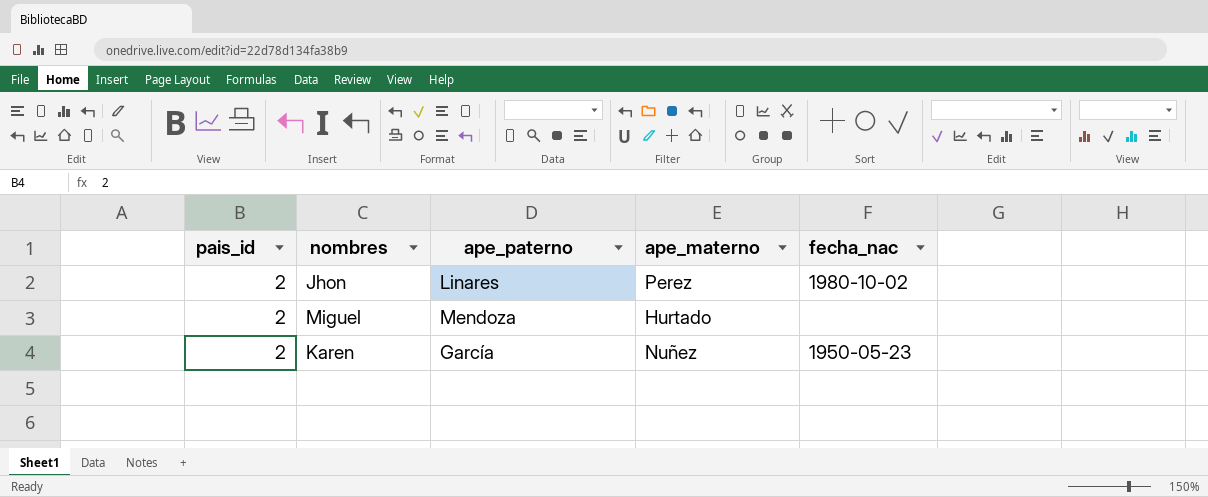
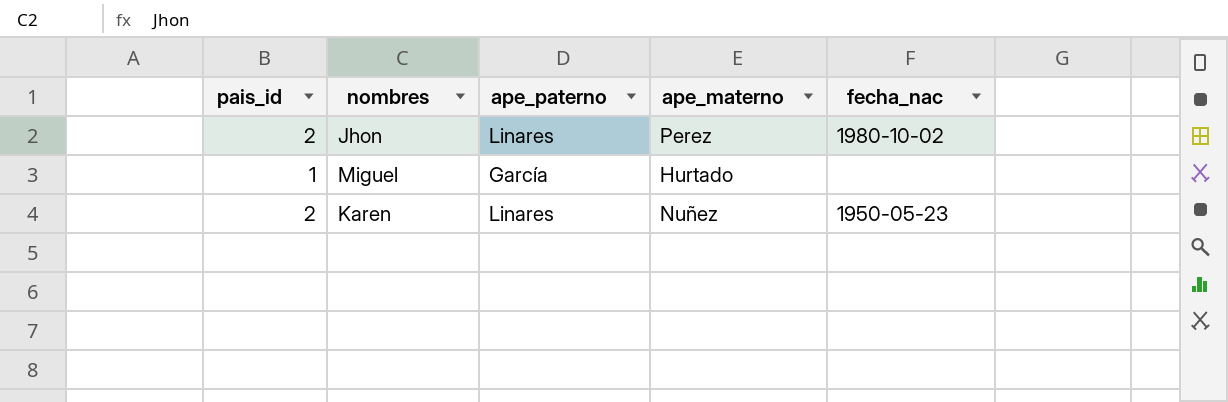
Miguel | pais_id: 2 -> 1
Miguel | ape_paterno: Mendoza -> García
Karen | ape_paterno: García -> Linares

